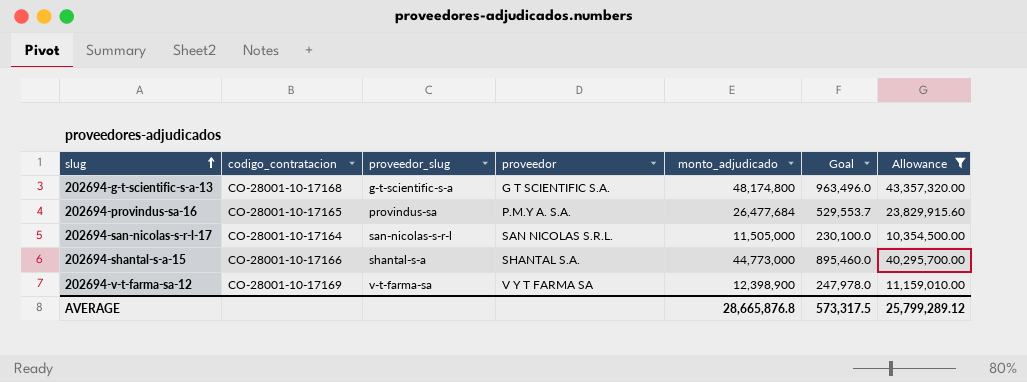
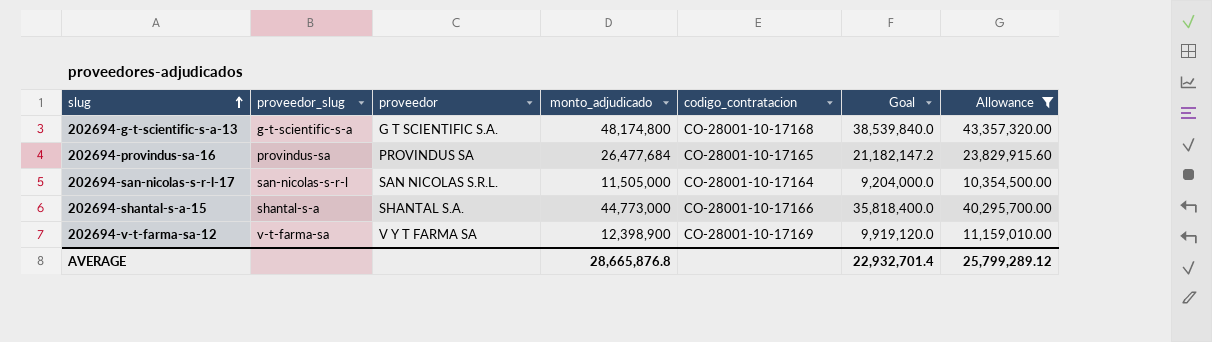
column codigo_contratacion | position: 2 -> 5
column Goal | formula: [monto_adjudicado] * 0.02 -> [monto_adjudicado] * 0.8
202694-provindus-sa-16 | proveedor: P.M.Y A. S.A. -> PROVINDUS SA
AVERAGE | Goal: 573,317.5 -> 22,932,701.4

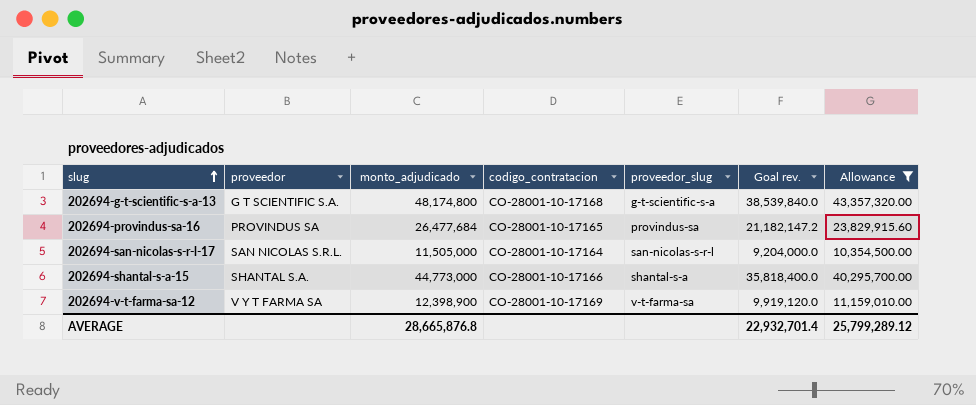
column proveedor_slug | position: 2 -> 5
column name: Goal -> Goal rev.

